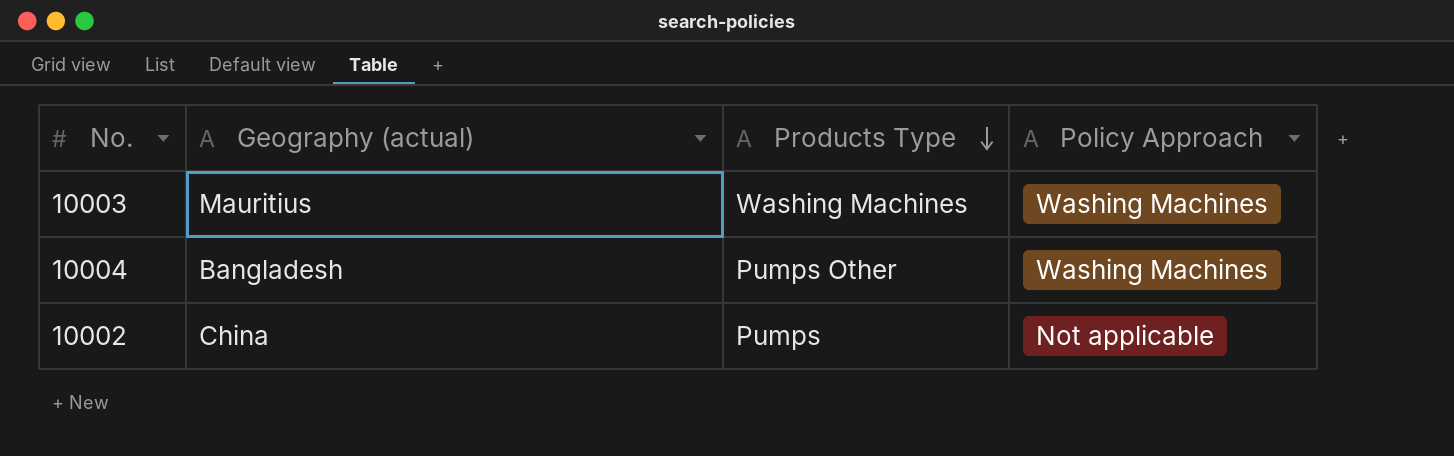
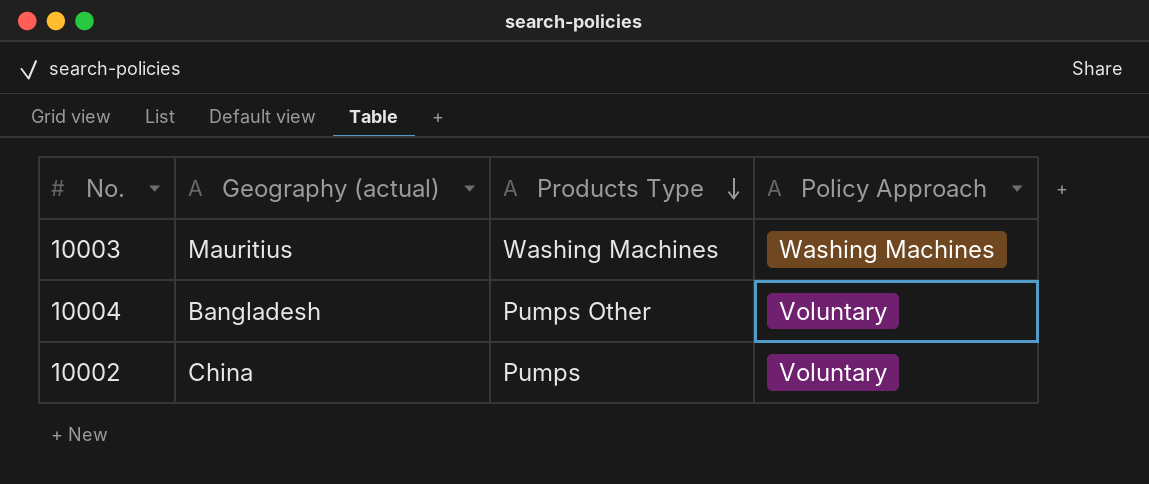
10004 | Policy Approach: Washing Machines -> Voluntary
10002 | Policy Approach: Not applicable -> Voluntary

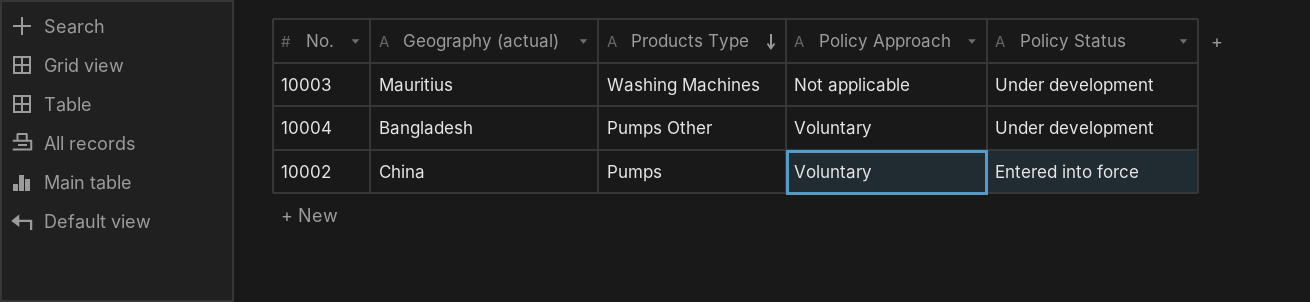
column Policy Status | position: none -> 5
10003 | Policy Approach: Washing Machines -> Not applicable

